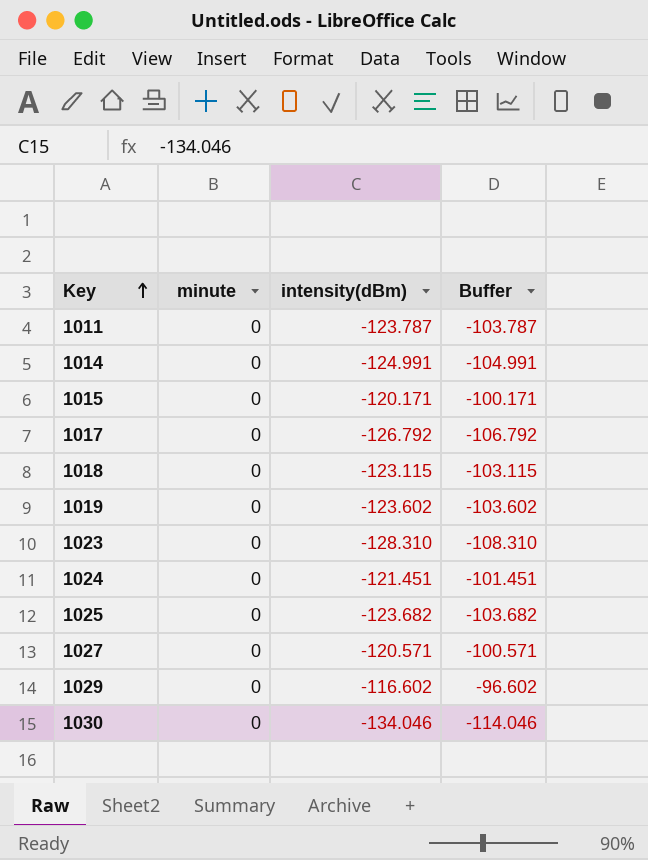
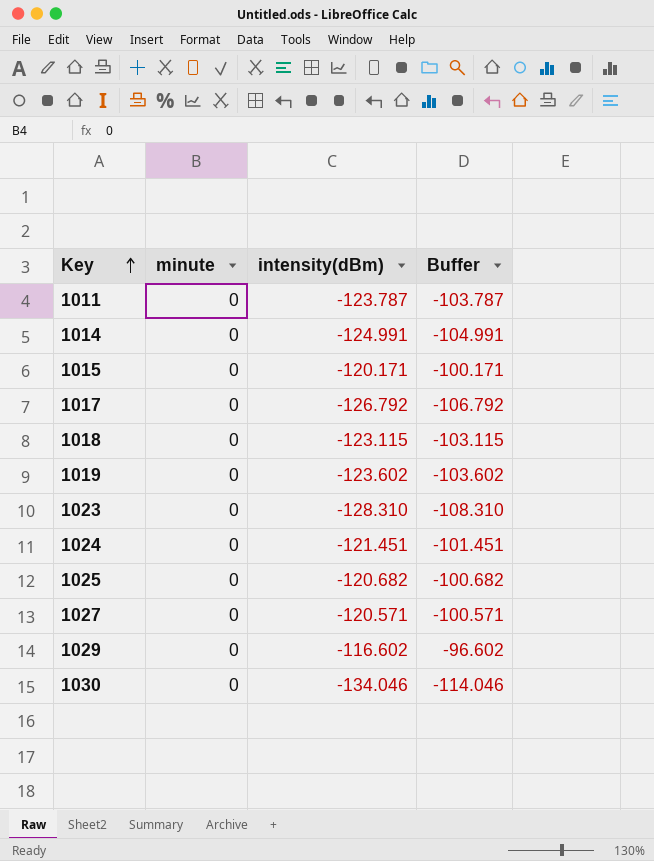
1025 | intensity(dBm): -123.682 -> -120.682
1025 | Buffer: -103.682 -> -100.682

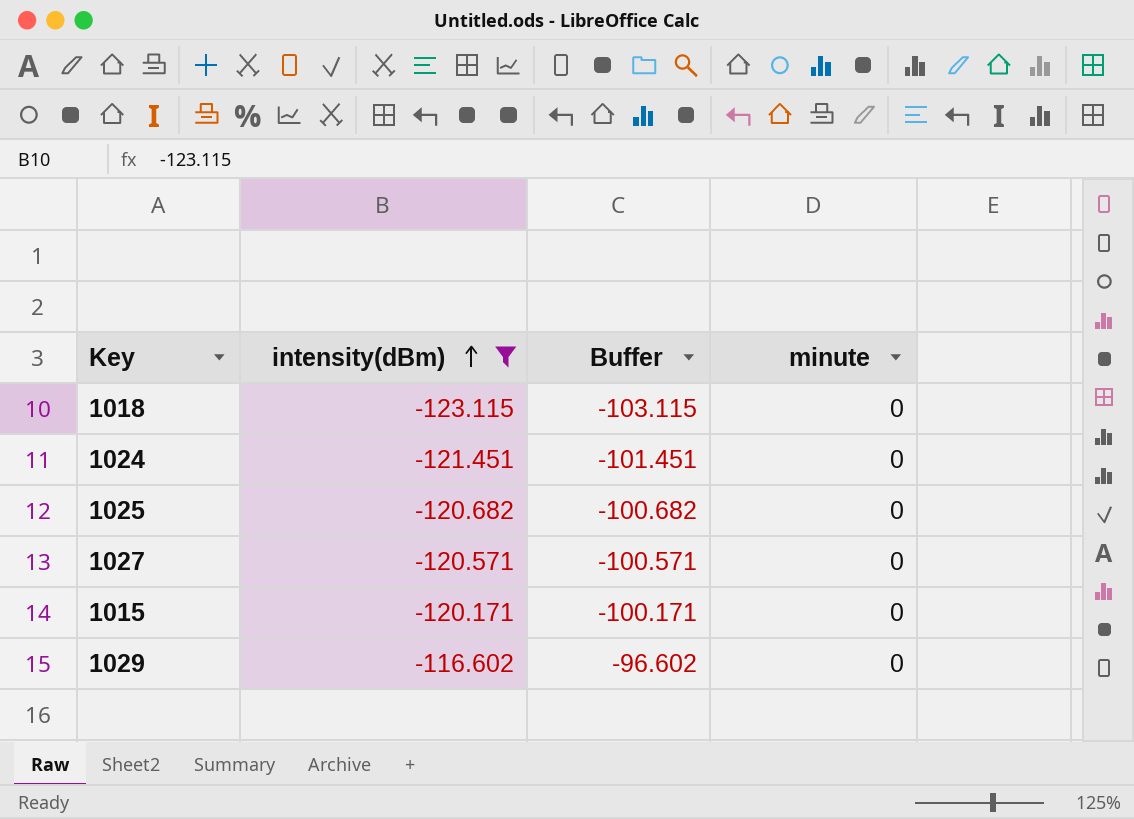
filter: none -> intensity(dBm) >= -123.115
row order: Key ascending -> intensity(dBm) ascending
column minute | position: 2 -> 4

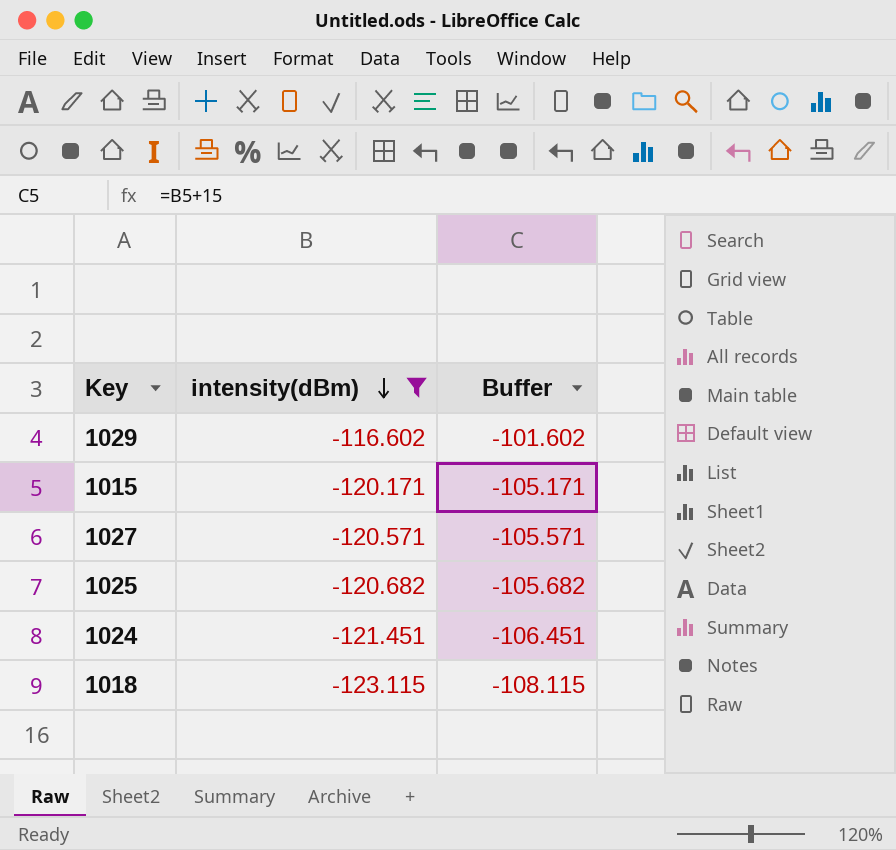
row order: intensity(dBm) ascending -> intensity(dBm) descending
column minute | position: 4 -> none
column Buffer | formula: [intensity(dBm)] + 20 -> [intensity(dBm)] + 15

